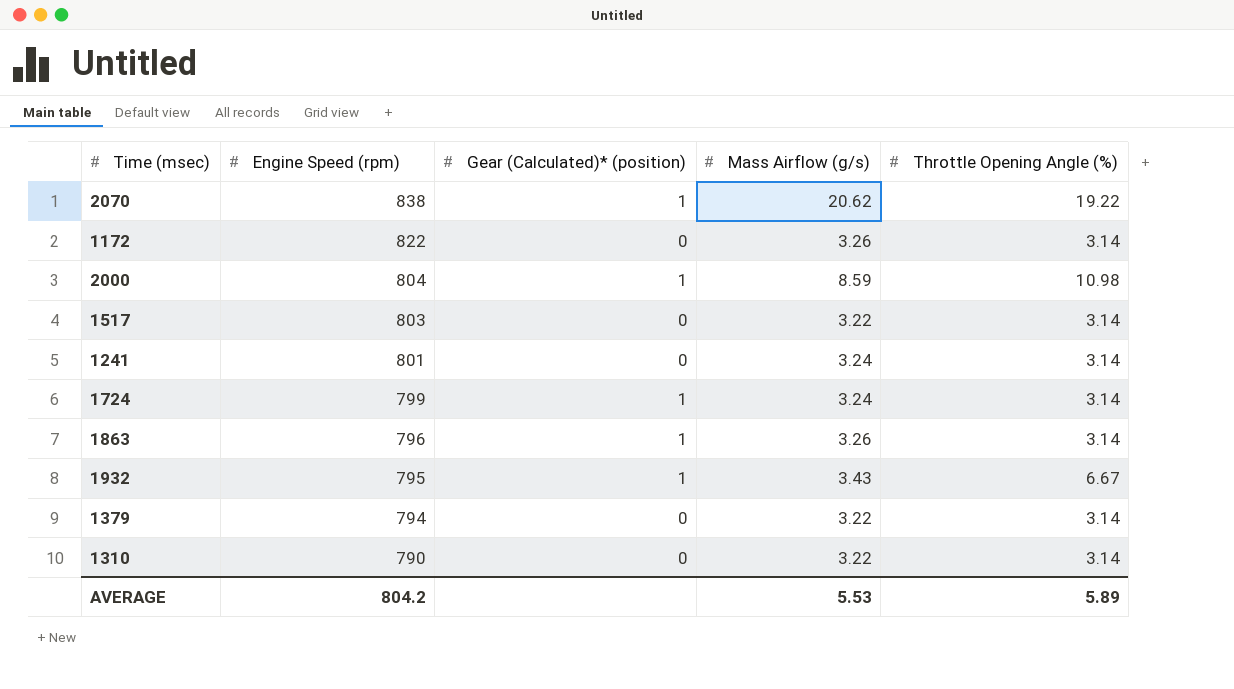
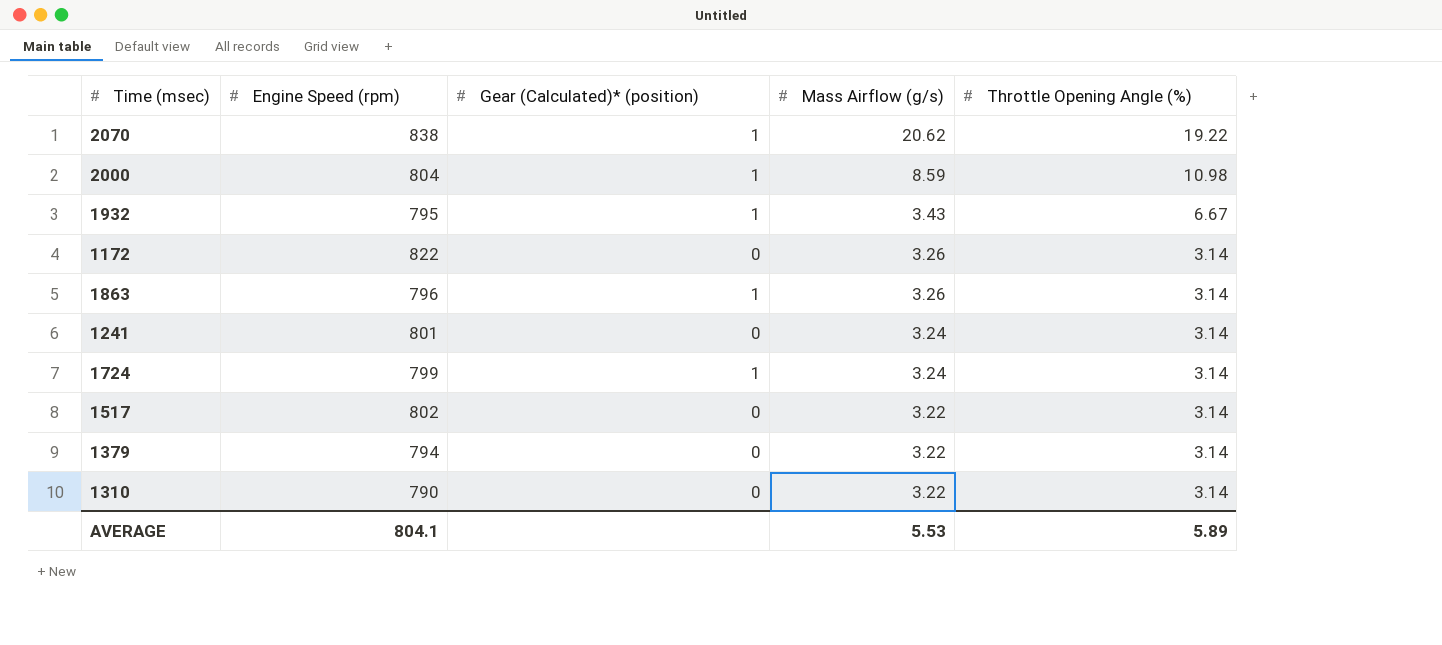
row order: Engine Speed (rpm) descending -> Mass Airflow (g/s) descending
1517 | Engine Speed (rpm): 803 -> 802
AVERAGE | Engine Speed (rpm): 804.2 -> 804.1

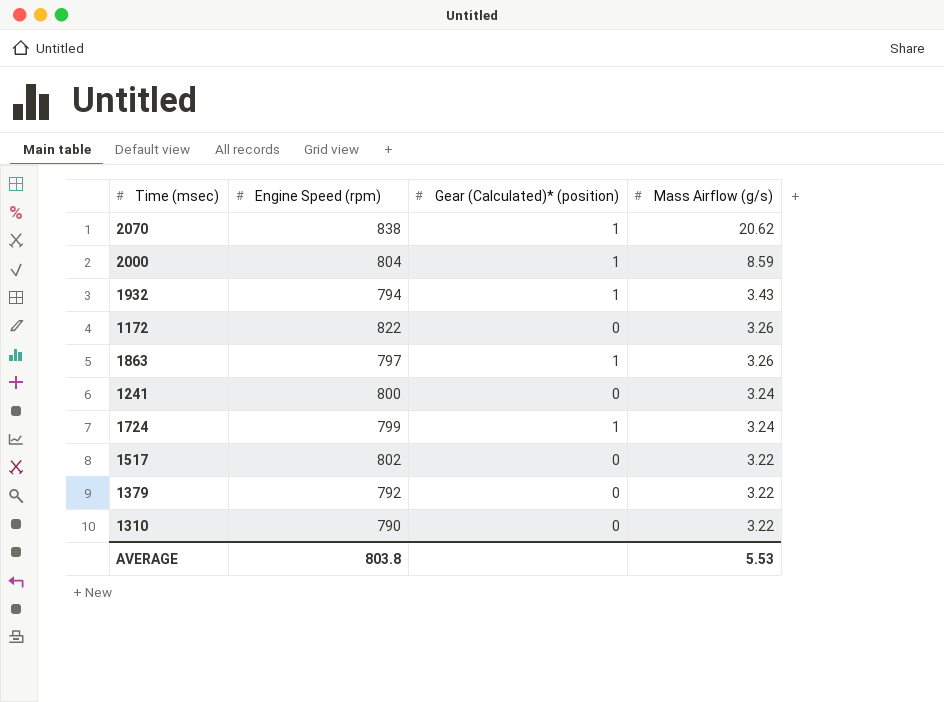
column Throttle Opening Angle (%) | position: 5 -> none
1932 | Engine Speed (rpm): 795 -> 794
1863 | Engine Speed (rpm): 796 -> 797
1241 | Engine Speed (rpm): 801 -> 800
1379 | Engine Speed (rpm): 794 -> 792
AVERAGE | Engine Speed (rpm): 804.1 -> 803.8

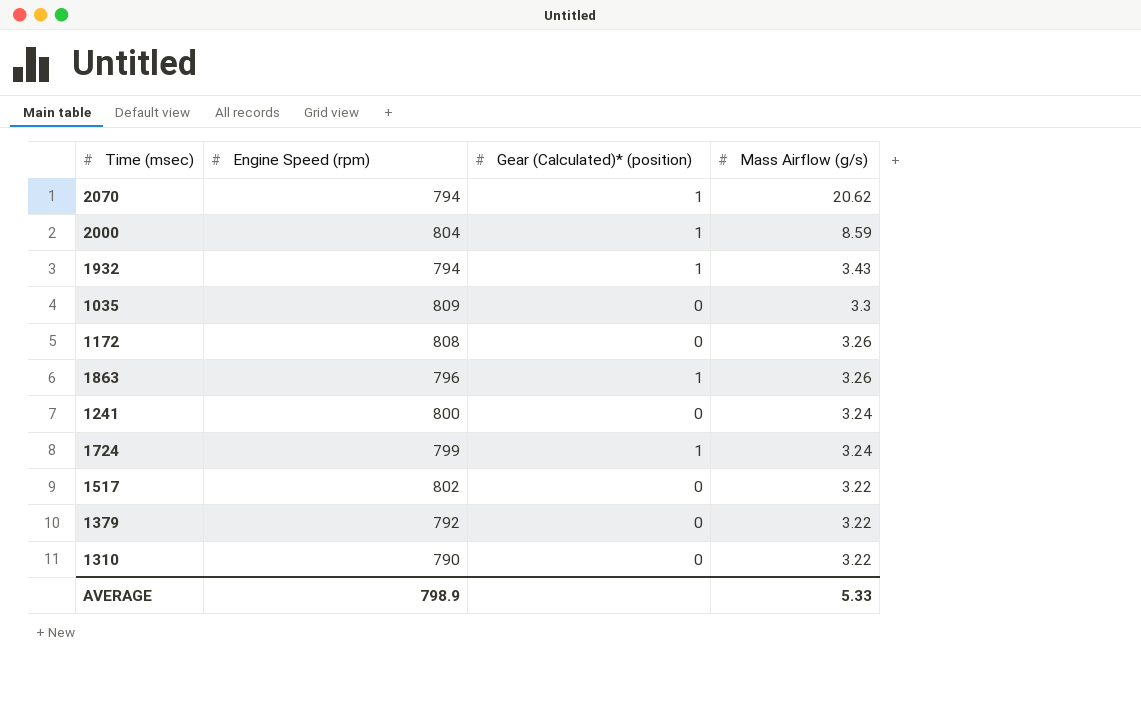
2070 | Engine Speed (rpm): 838 -> 794
row 1035: none -> 809 | 0 | 3.3
1172 | Engine Speed (rpm): 822 -> 808
1863 | Engine Speed (rpm): 797 -> 796
AVERAGE | Engine Speed (rpm): 803.8 -> 798.9
AVERAGE | Mass Airflow (g/s): 5.53 -> 5.33

